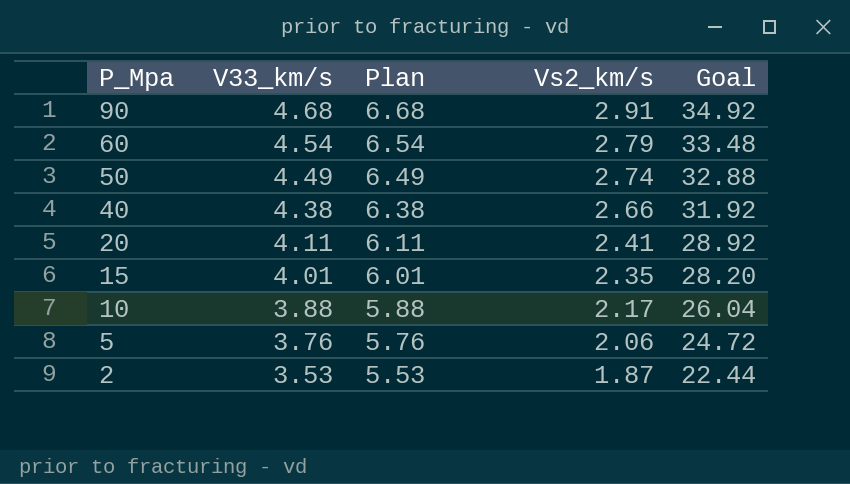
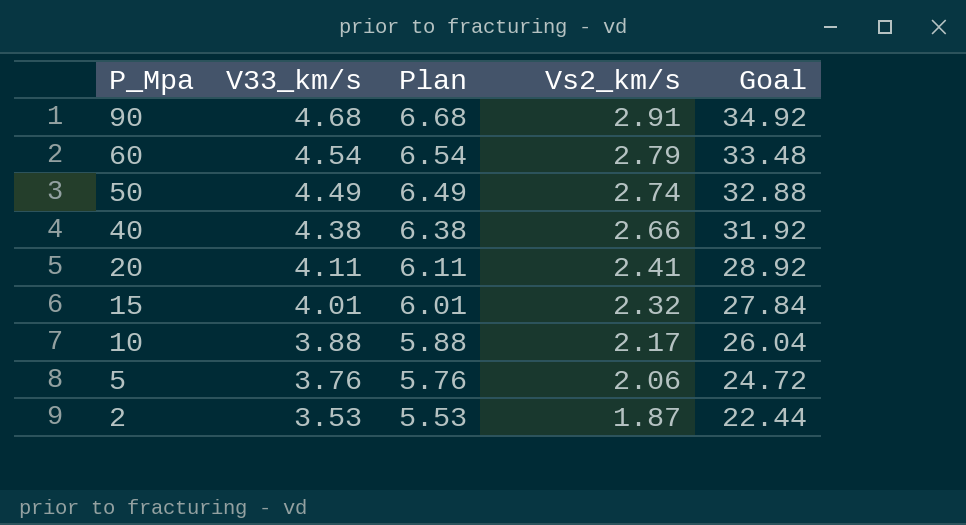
15 | Vs2_km/s: 2.35 -> 2.32
15 | Goal: 28.20 -> 27.84

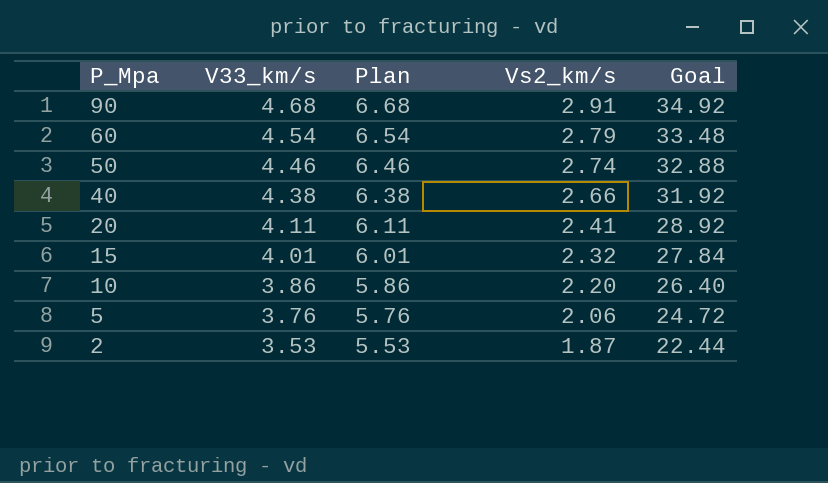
50 | V33_km/s: 4.49 -> 4.46
50 | Plan: 6.49 -> 6.46
10 | V33_km/s: 3.88 -> 3.86
10 | Plan: 5.88 -> 5.86
10 | Vs2_km/s: 2.17 -> 2.20
10 | Goal: 26.04 -> 26.40

